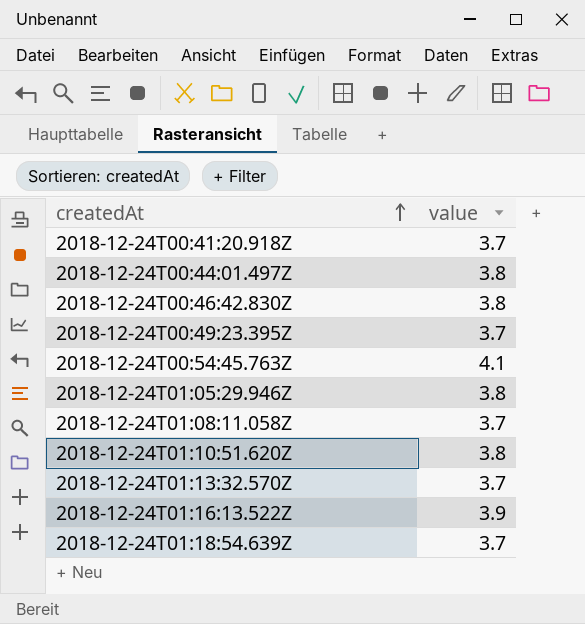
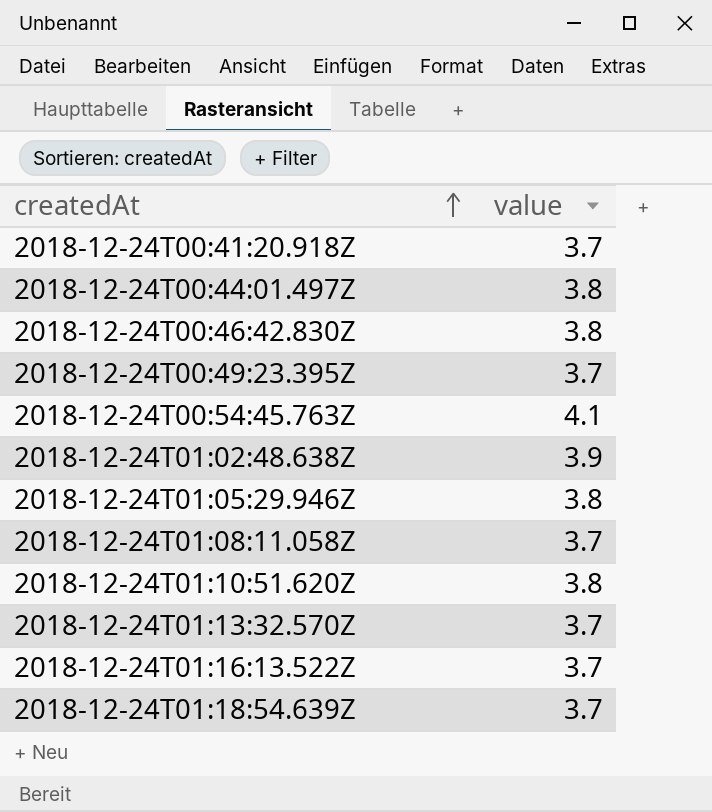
row 2018-12-24T01:02:48.638Z: none -> 3.9
2018-12-24T01:16:13.522Z | value: 3.9 -> 3.7

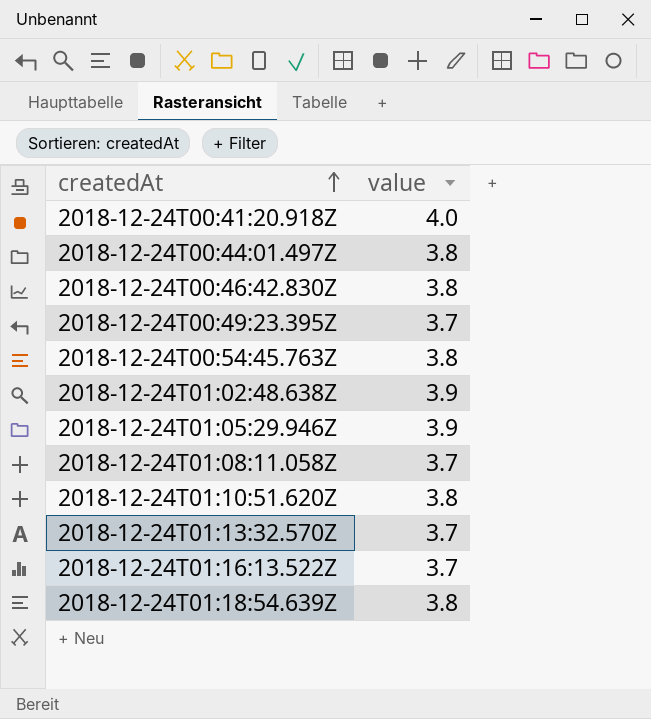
2018-12-24T00:41:20.918Z | value: 3.7 -> 4.0
2018-12-24T00:54:45.763Z | value: 4.1 -> 3.8
2018-12-24T01:05:29.946Z | value: 3.8 -> 3.9
2018-12-24T01:18:54.639Z | value: 3.7 -> 3.8

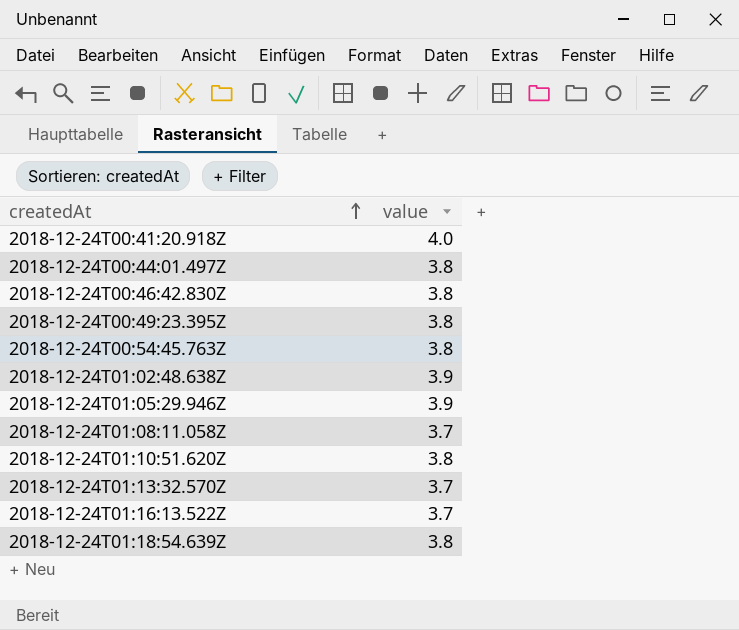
2018-12-24T00:49:23.395Z | value: 3.7 -> 3.8

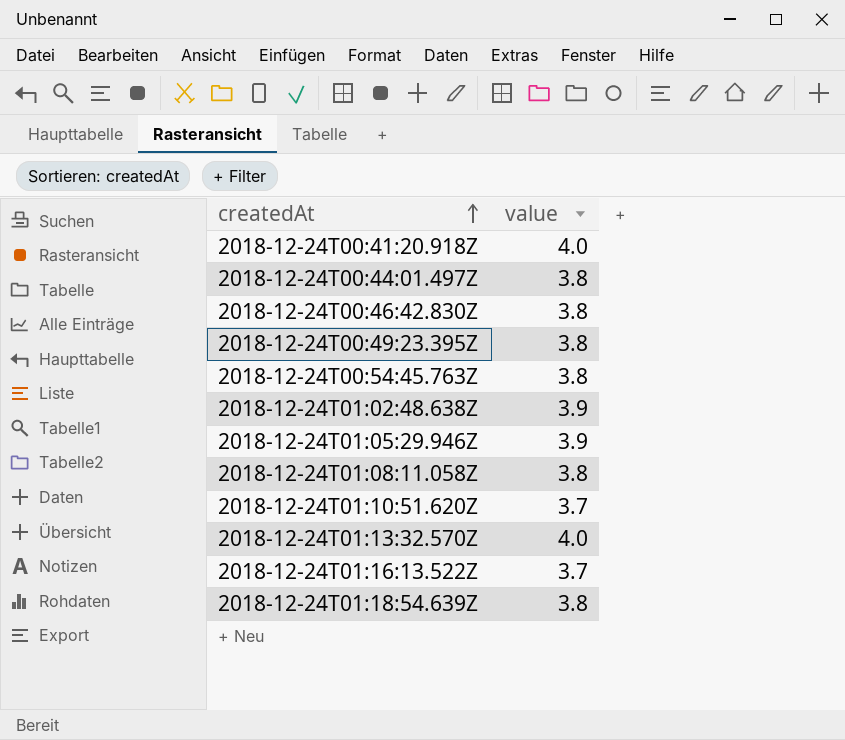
2018-12-24T01:08:11.058Z | value: 3.7 -> 3.8
2018-12-24T01:10:51.620Z | value: 3.8 -> 3.7
2018-12-24T01:13:32.570Z | value: 3.7 -> 4.0

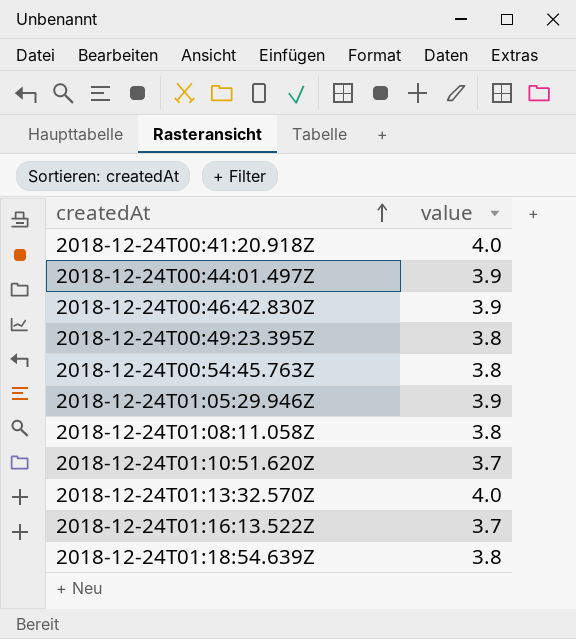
row 2018-12-24T01:02:48.638Z: 3.9 -> none
2018-12-24T00:44:01.497Z | value: 3.8 -> 3.9
2018-12-24T00:46:42.830Z | value: 3.8 -> 3.9

